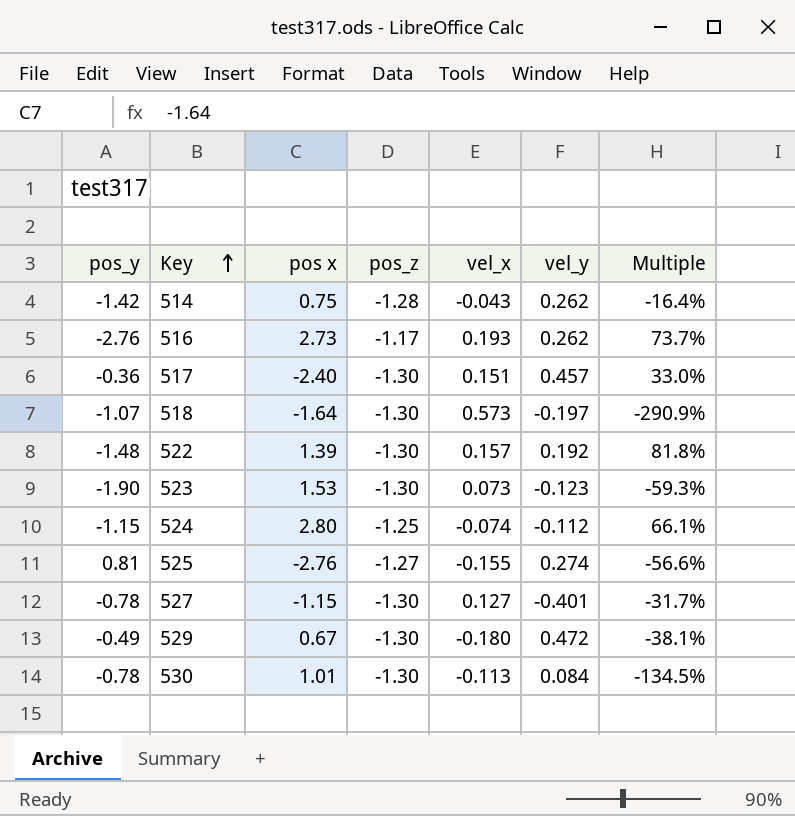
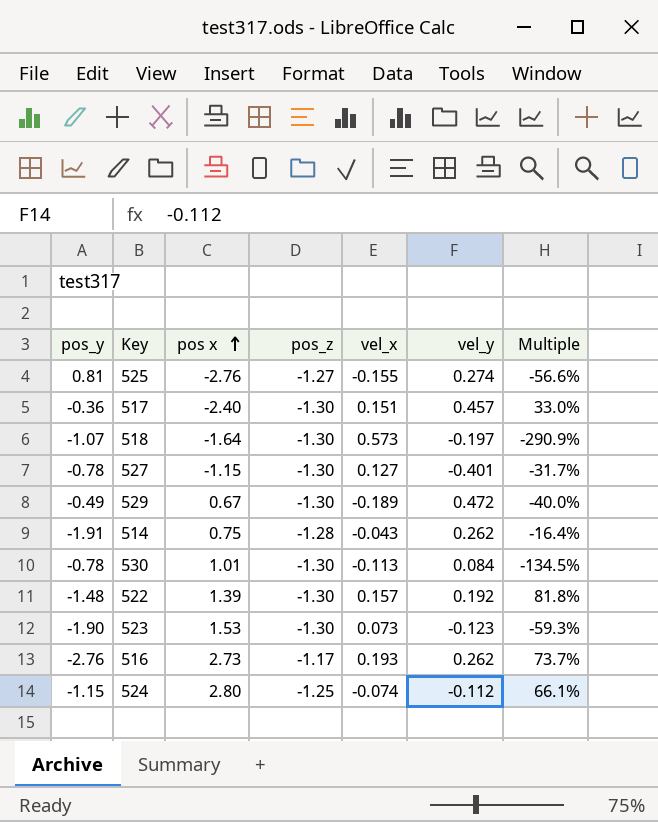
row order: Key ascending -> pos x ascending
529 | vel_x: -0.180 -> -0.189
529 | Multiple: -38.1% -> -40.0%
514 | pos_y: -1.42 -> -1.91

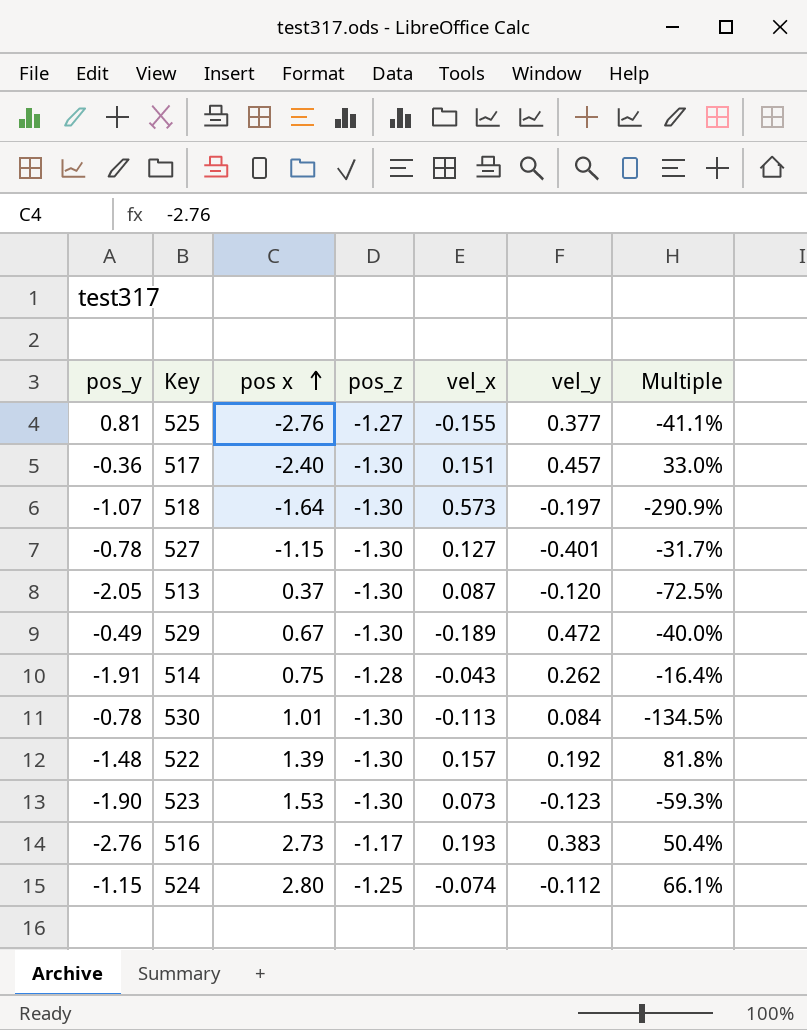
525 | vel_y: 0.274 -> 0.377
525 | Multiple: -56.6% -> -41.1%
row 513: none -> -2.05 | 0.37 | -1.30 | 0.087 | -0.120 | -72.5%
516 | vel_y: 0.262 -> 0.383
516 | Multiple: 73.7% -> 50.4%

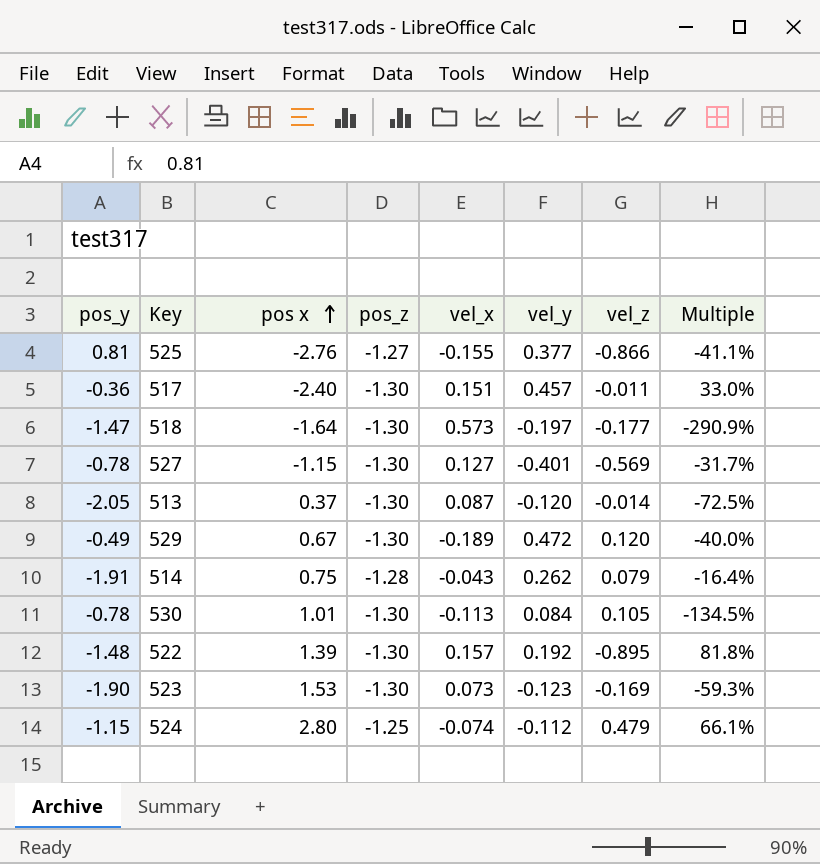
column vel_z | position: none -> 7
row 516: -2.76 | 2.73 | -1.17 | 0.193 | 0.383 | 50.4% -> none
518 | pos_y: -1.07 -> -1.47

